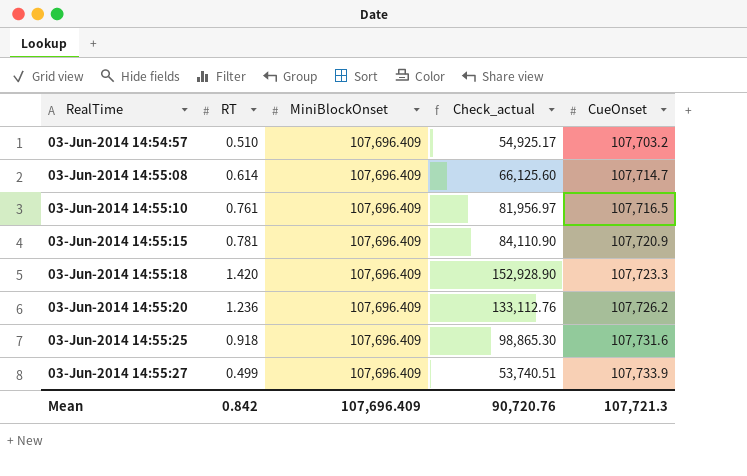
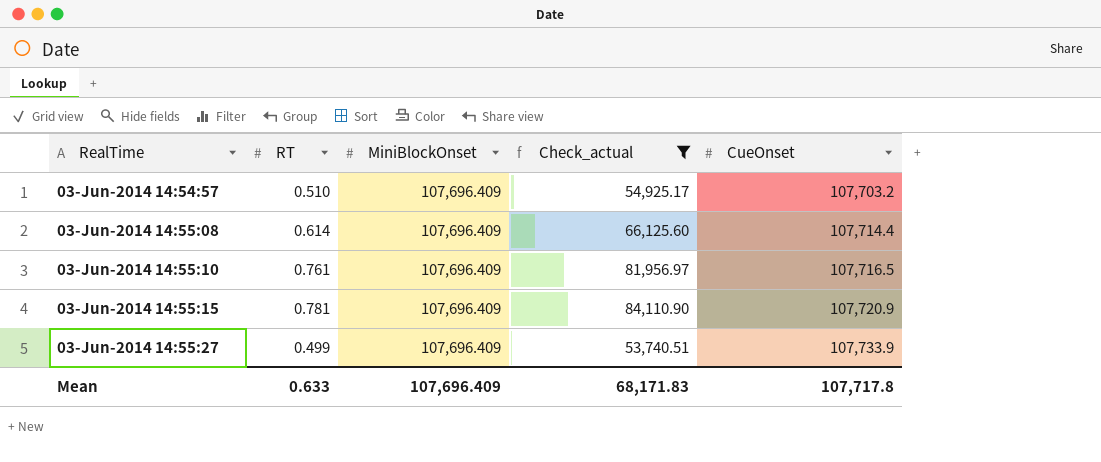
filter: none -> Check_actual <= 84,110.90
03-Jun-2014 14:55:08 | CueOnset: 107,714.7 -> 107,714.4
Mean | RT: 0.842 -> 0.633
Mean | Check_actual: 90,720.76 -> 68,171.83
Mean | CueOnset: 107,721.3 -> 107,717.8

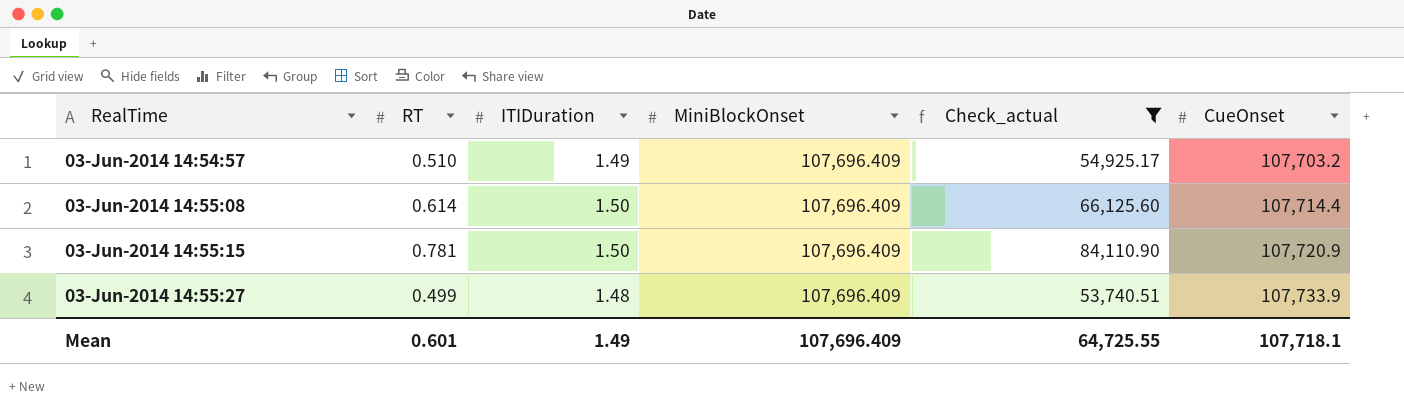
column ITIDuration | position: none -> 3
row 03-Jun-2014 14:55:10: 0.761 | 107,696.409 | 81,956.97 | 107,716.5 -> none
Mean | RT: 0.633 -> 0.601
Mean | Check_actual: 68,171.83 -> 64,725.55
Mean | CueOnset: 107,717.8 -> 107,718.1

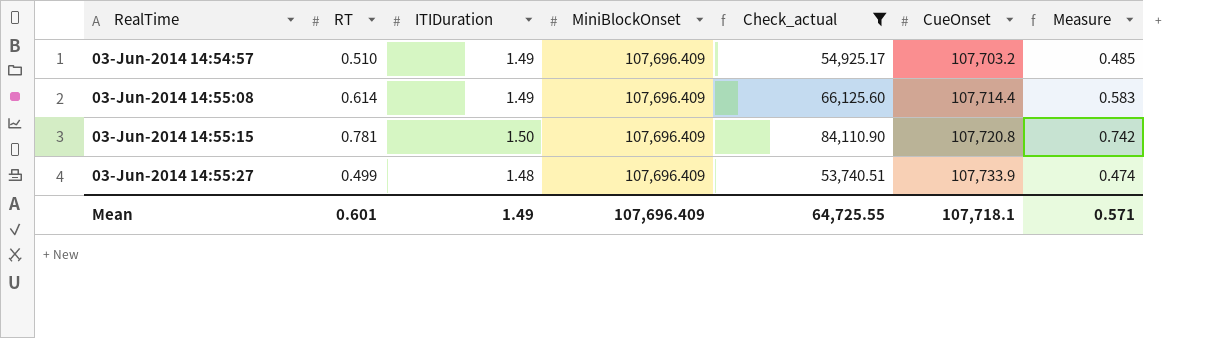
column Measure | formula: none -> [RT] * 0.95
03-Jun-2014 14:55:08 | ITIDuration: 1.50 -> 1.49
03-Jun-2014 14:55:15 | CueOnset: 107,720.9 -> 107,720.8

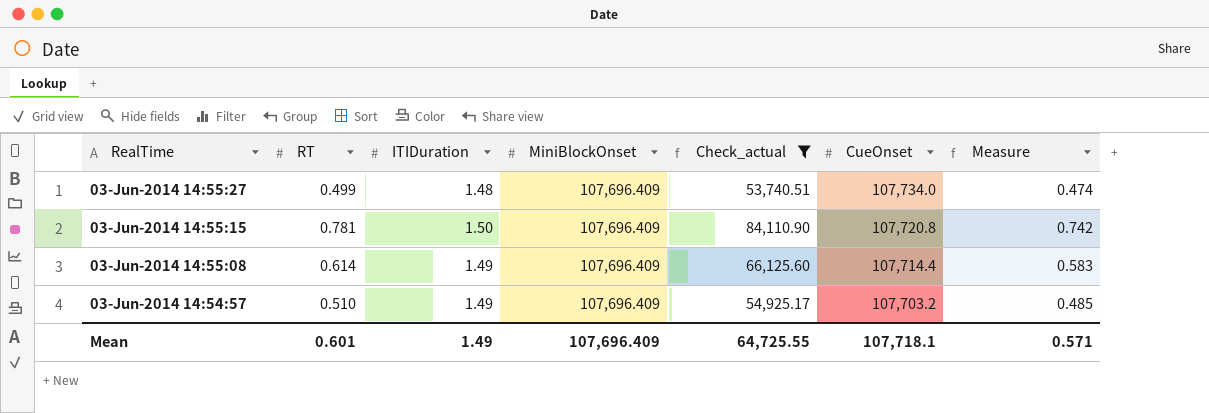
row order: CueOnset ascending -> CueOnset descending
03-Jun-2014 14:55:27 | CueOnset: 107,733.9 -> 107,734.0

